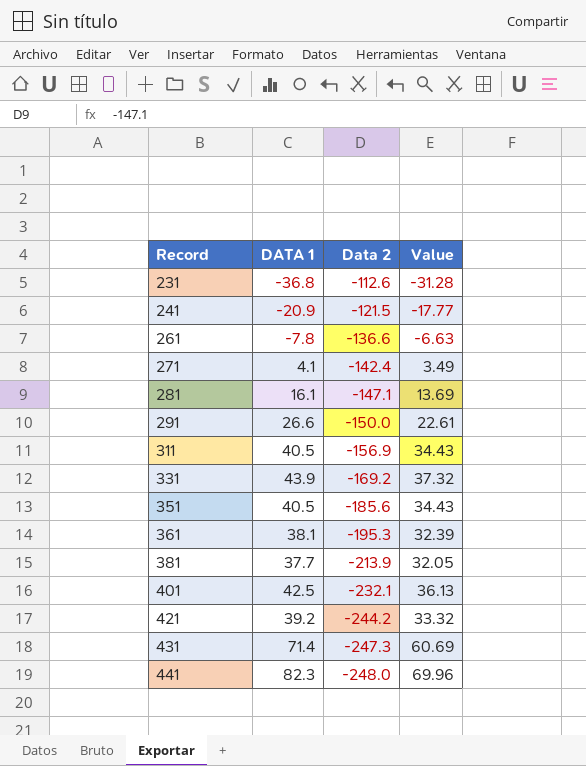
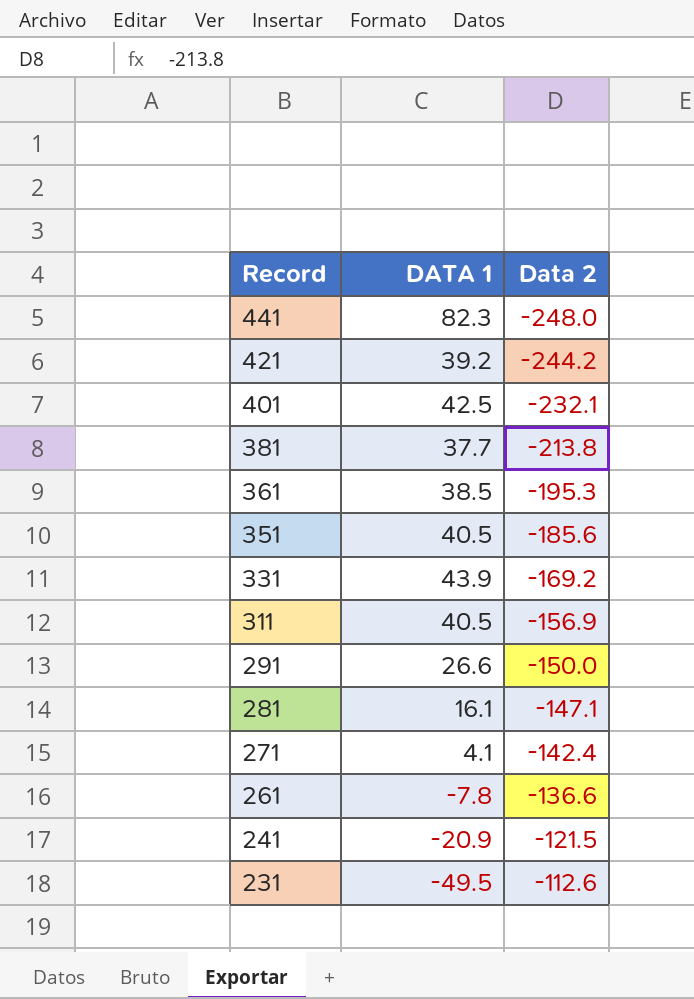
row order: Record ascending -> Record descending
column Value | formula: [DATA 1] * 0.85 -> none
row 431: 71.4 | -247.3 | 60.69 -> none
381 | Data 2: -213.9 -> -213.8
361 | DATA 1: 38.1 -> 38.5
231 | DATA 1: -36.8 -> -49.5

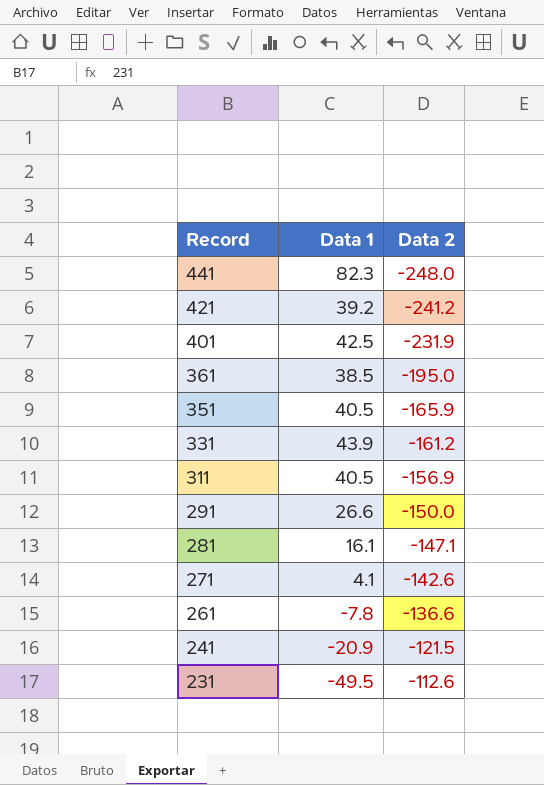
column name: DATA 1 -> Data 1
row 381: 37.7 | -213.8 -> none
421 | Data 2: -244.2 -> -241.2
401 | Data 2: -232.1 -> -231.9
361 | Data 2: -195.3 -> -195.0
351 | Data 2: -185.6 -> -165.9
331 | Data 2: -169.2 -> -161.2
271 | Data 2: -142.4 -> -142.6

